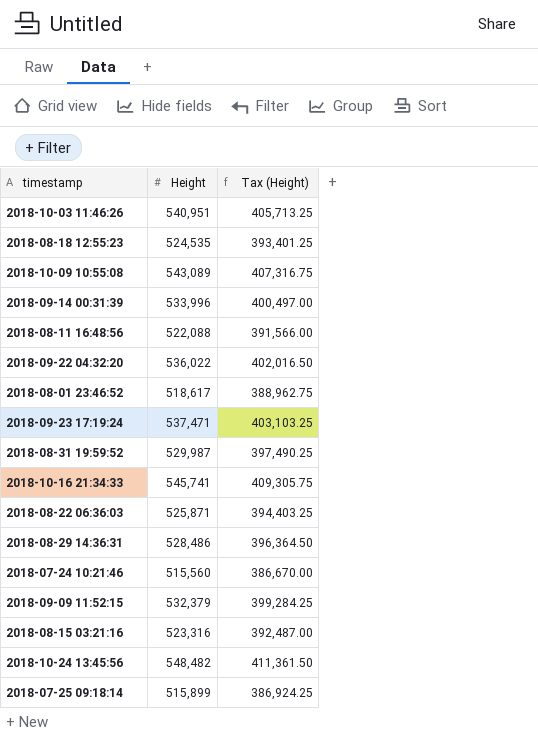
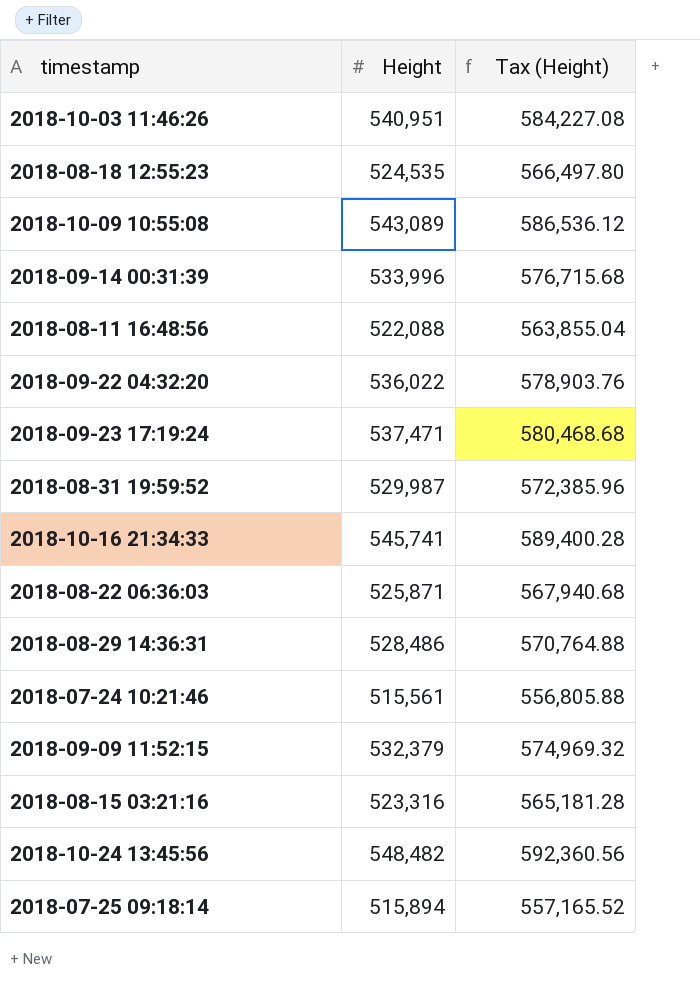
column Tax (Height) | formula: [Height] * 0.75 -> [Height] * 1.08
row 2018-08-01 23:46:52: 518,617 | 388,962.75 -> none
2018-07-24 10:21:46 | Height: 515,560 -> 515,561
2018-07-25 09:18:14 | Height: 515,899 -> 515,894

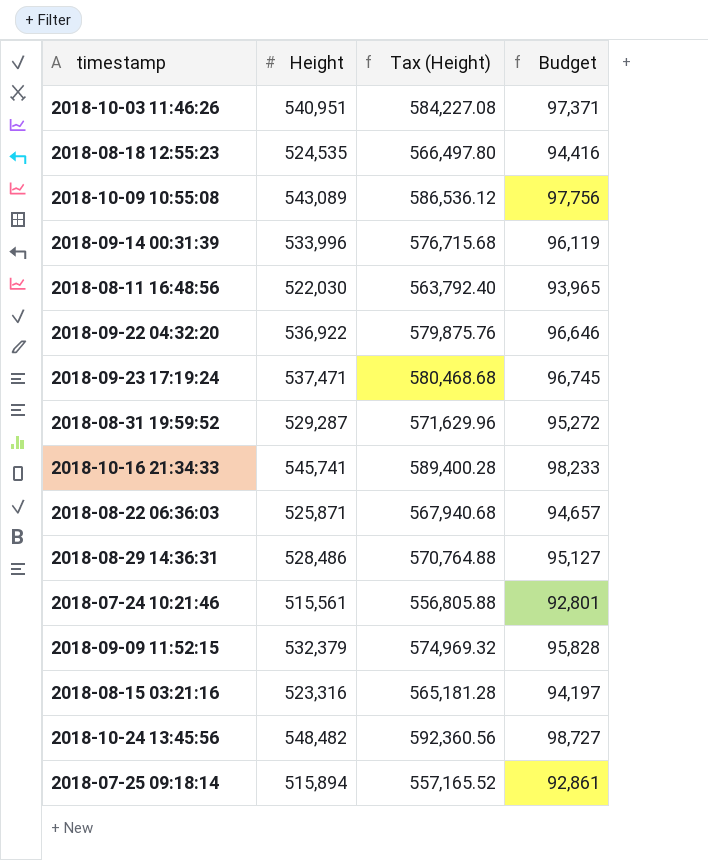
column Budget | formula: none -> [Height] * 0.18
2018-08-11 16:48:56 | Height: 522,088 -> 522,030
2018-08-11 16:48:56 | Tax (Height): 563,855.04 -> 563,792.40
2018-09-22 04:32:20 | Height: 536,022 -> 536,922
2018-09-22 04:32:20 | Tax (Height): 578,903.76 -> 579,875.76
2018-08-31 19:59:52 | Height: 529,987 -> 529,287
2018-08-31 19:59:52 | Tax (Height): 572,385.96 -> 571,629.96

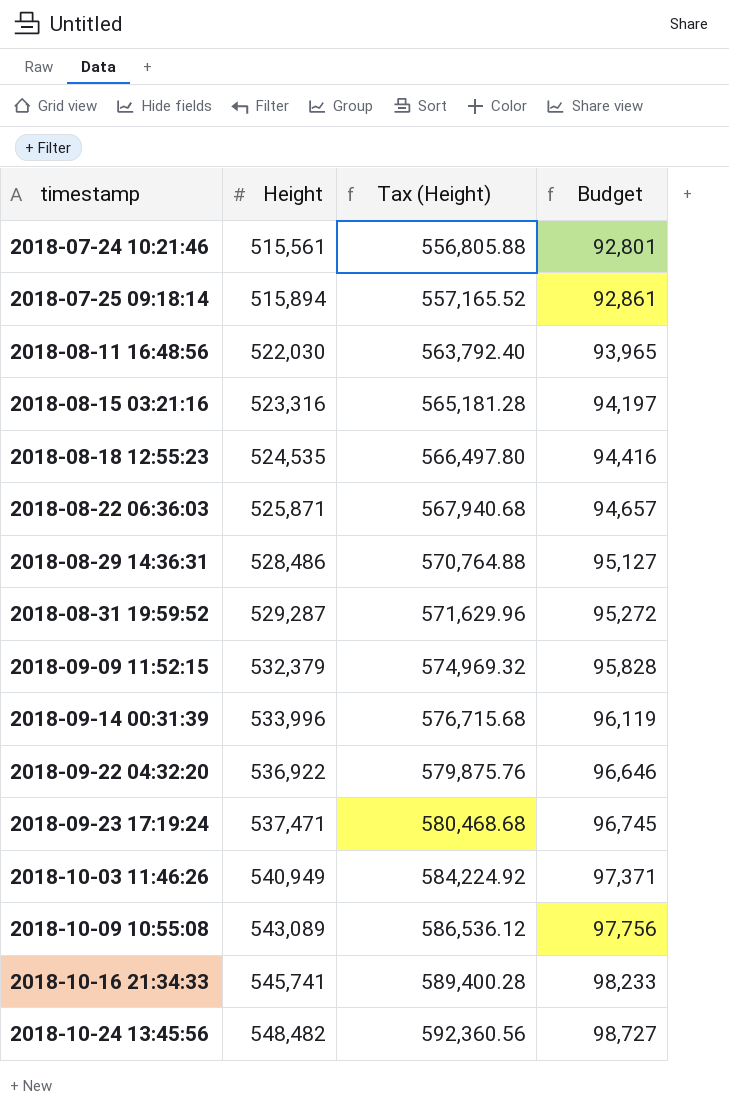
row order: none -> timestamp ascending
2018-10-03 11:46:26 | Height: 540,951 -> 540,949
2018-10-03 11:46:26 | Tax (Height): 584,227.08 -> 584,224.92

